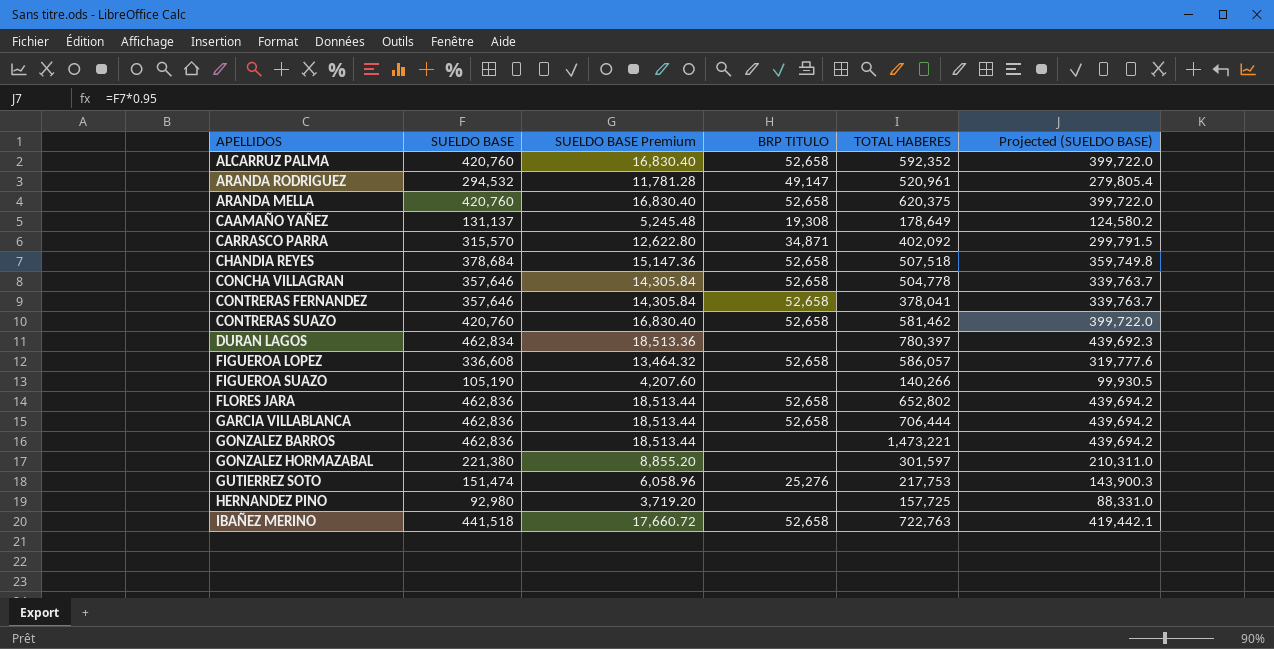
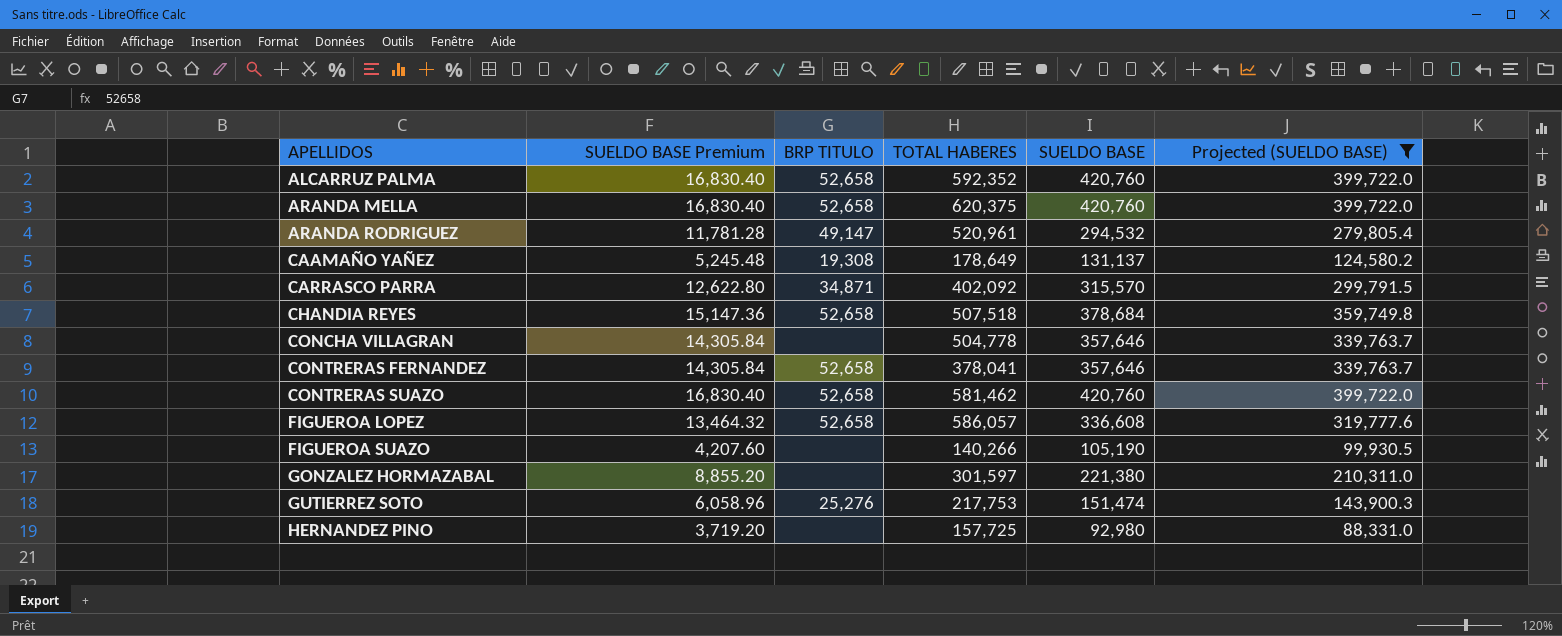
filter: none -> Projected (SUELDO BASE) <= 399,722.0
row order: none -> APELLIDOS ascending
column SUELDO BASE | position: 2 -> 5
CONCHA VILLAGRAN | BRP TITULO: 52,658 -> none

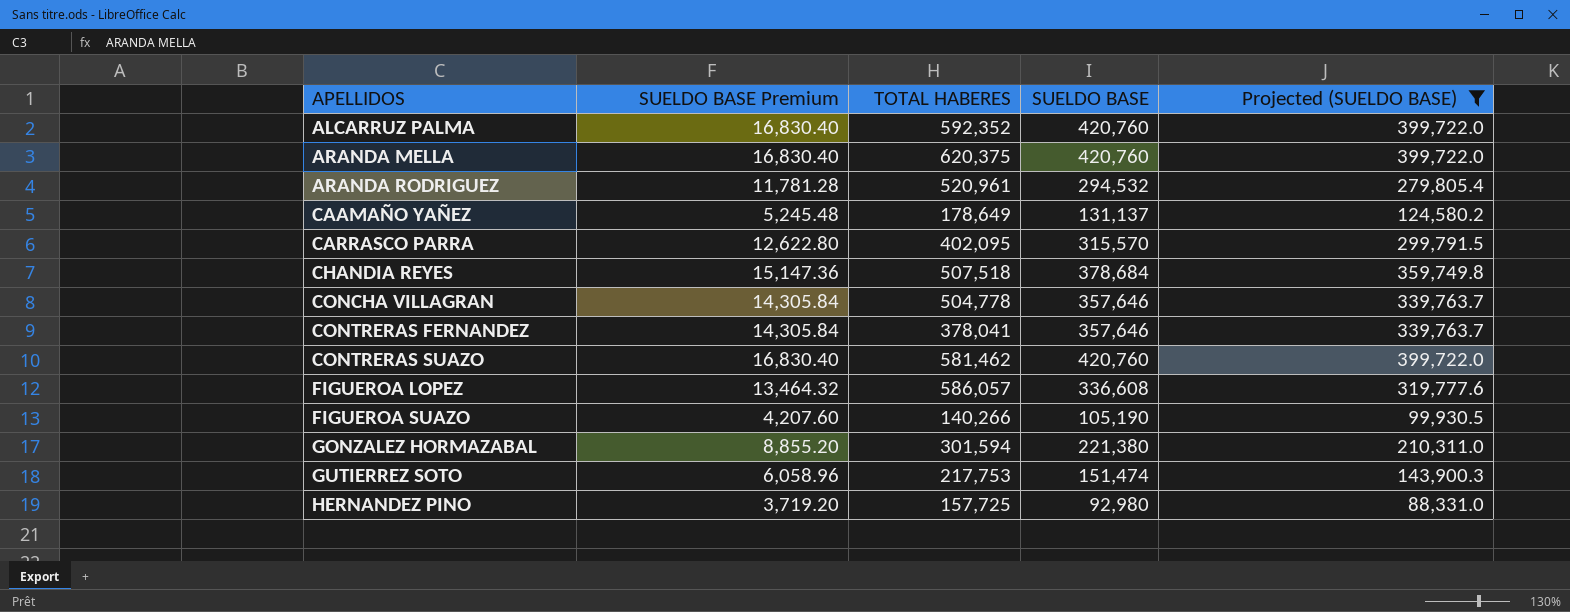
column BRP TITULO | position: 3 -> none
CARRASCO PARRA | TOTAL HABERES: 402,092 -> 402,095
GONZALEZ HORMAZABAL | TOTAL HABERES: 301,597 -> 301,594

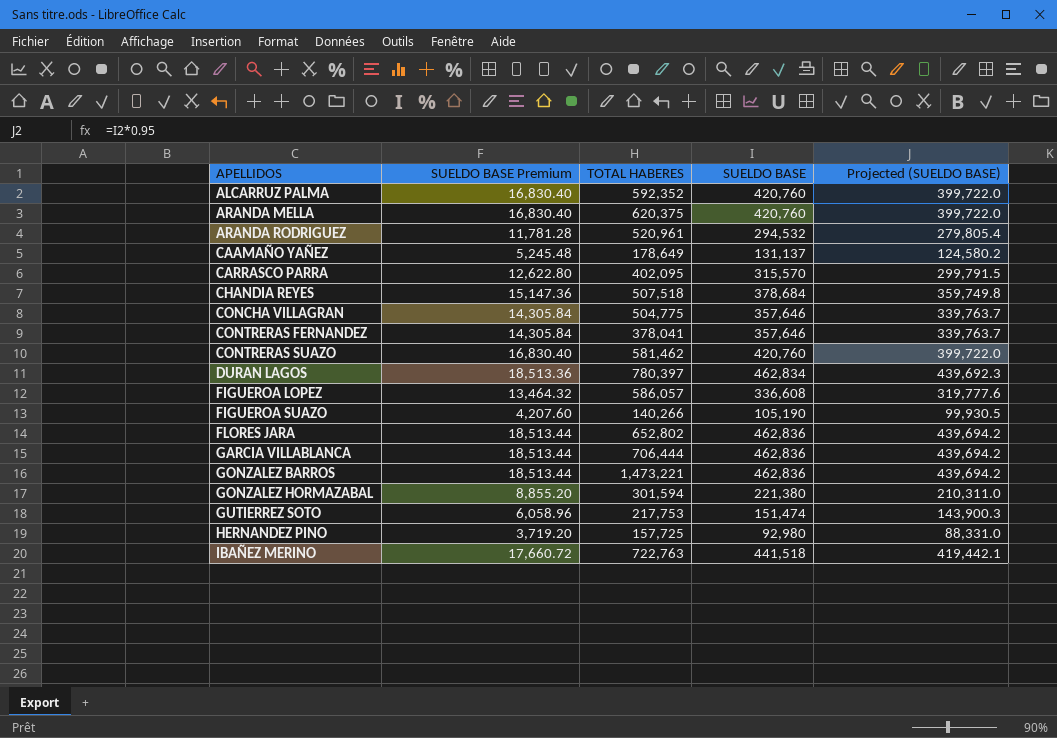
filter: Projected (SUELDO BASE) <= 399,722.0 -> none
CONCHA VILLAGRAN | TOTAL HABERES: 504,778 -> 504,775

